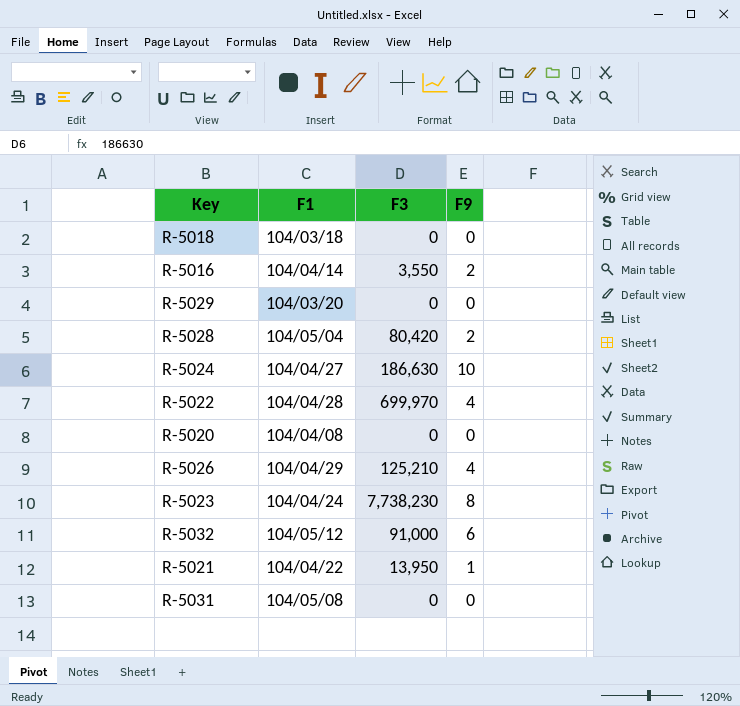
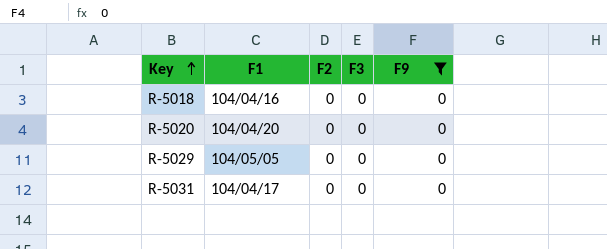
filter: none -> F9 = 0
row order: none -> Key ascending
column F2 | position: none -> 3
R-5018 | F1: 104/03/18 -> 104/04/16
R-5020 | F1: 104/04/08 -> 104/04/20
R-5029 | F1: 104/03/20 -> 104/05/05
R-5031 | F1: 104/05/08 -> 104/04/17

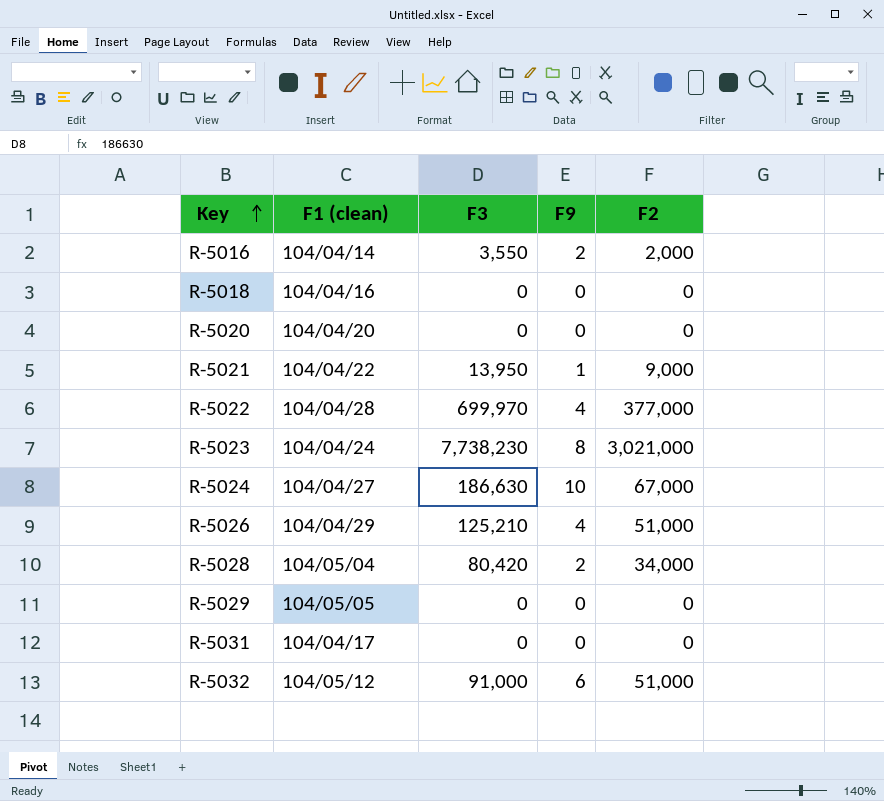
filter: F9 = 0 -> none
column name: F1 -> F1 (clean)
column F2 | position: 3 -> 5

